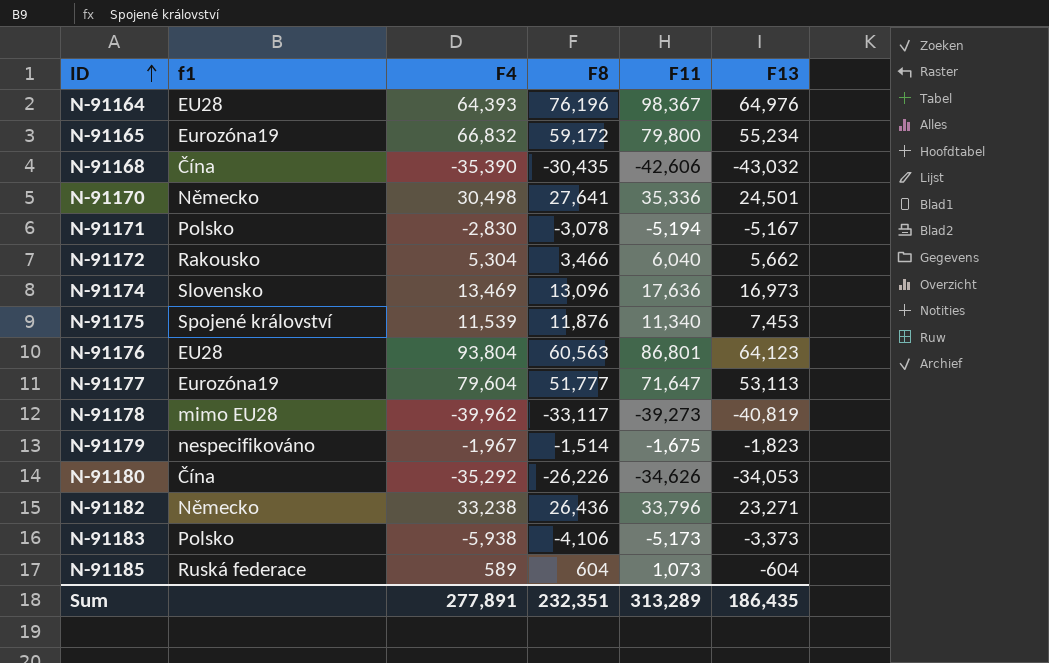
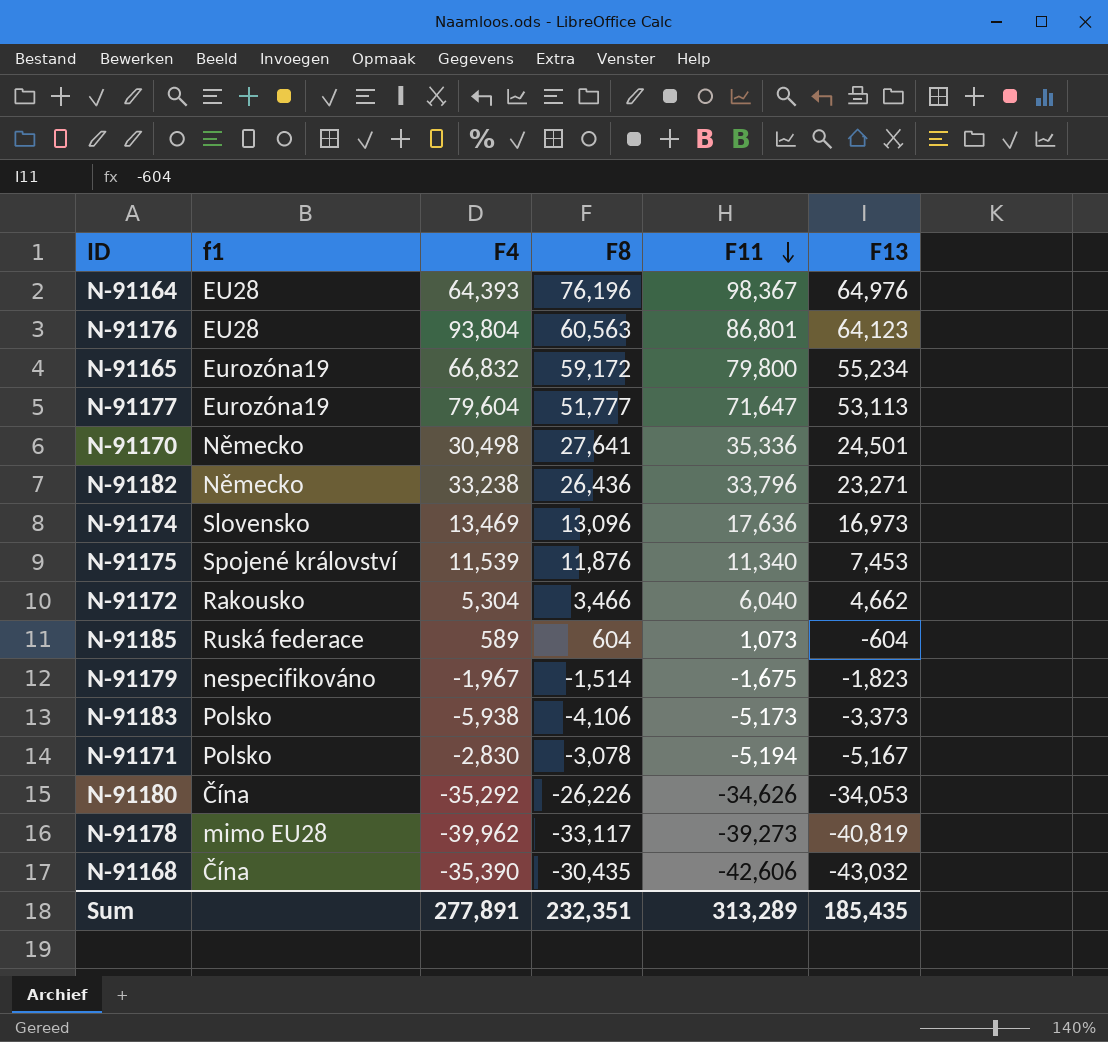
row order: ID ascending -> F11 descending
N-91172 | F13: 5,662 -> 4,662
Sum | F13: 186,435 -> 185,435

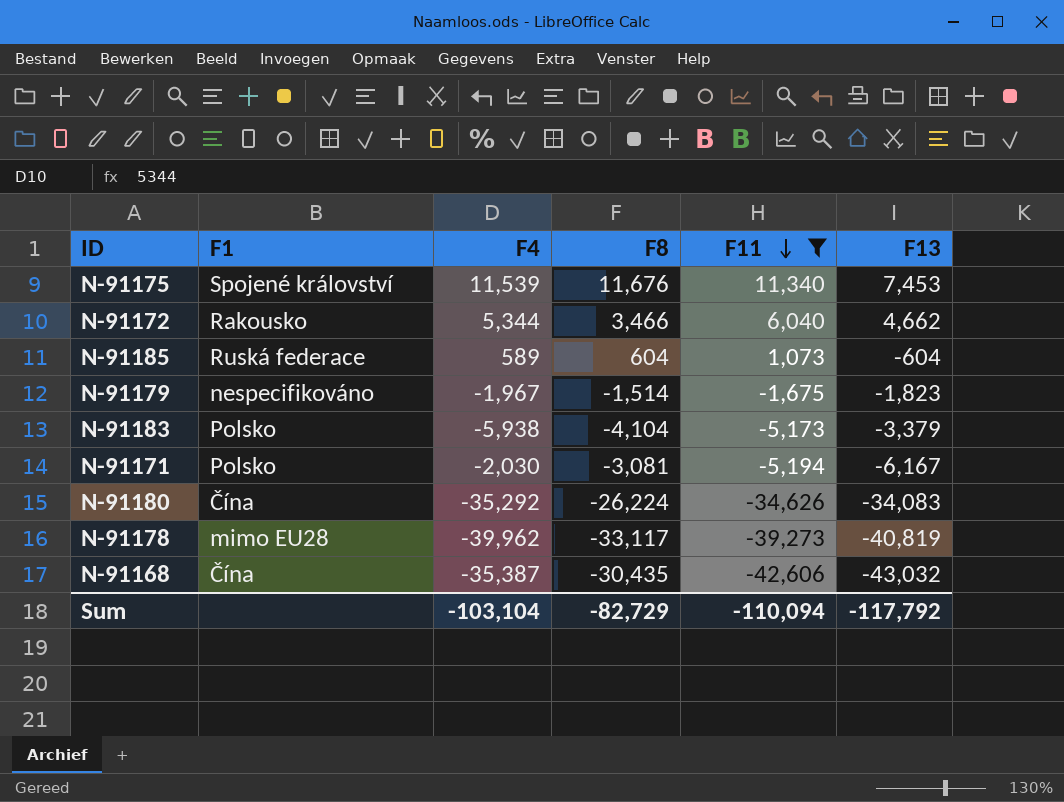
filter: none -> F11 <= 11,340
column name: f1 -> F1
N-91175 | F8: 11,876 -> 11,676
N-91172 | F4: 5,304 -> 5,344
N-91183 | F8: -4,106 -> -4,104
N-91183 | F13: -3,373 -> -3,379
N-91171 | F4: -2,830 -> -2,030
N-91171 | F8: -3,078 -> -3,081
N-91171 | F13: -5,167 -> -6,167
N-91180 | F8: -26,226 -> -26,224
N-91180 | F13: -34,053 -> -34,083
N-91168 | F4: -35,390 -> -35,387
Sum | F4: 277,891 -> -103,104
Sum | F8: 232,351 -> -82,729
Sum | F11: 313,289 -> -110,094
Sum | F13: 185,435 -> -117,792

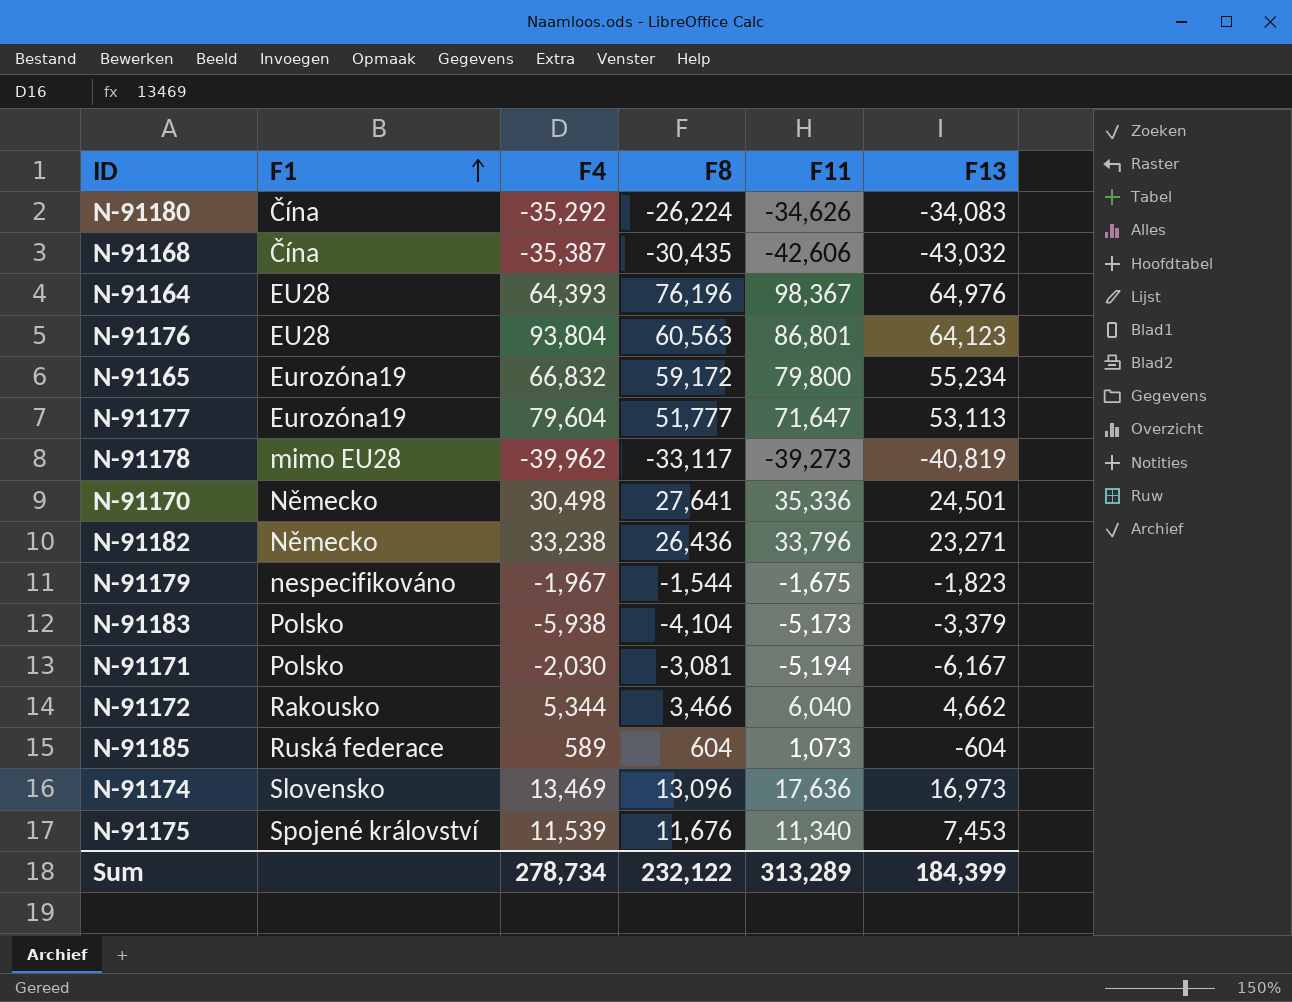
filter: F11 <= 11,340 -> none
row order: F11 descending -> F1 ascending
N-91179 | F8: -1,514 -> -1,544
Sum | F4: -103,104 -> 278,734
Sum | F8: -82,729 -> 232,122
Sum | F11: -110,094 -> 313,289
Sum | F13: -117,792 -> 184,399

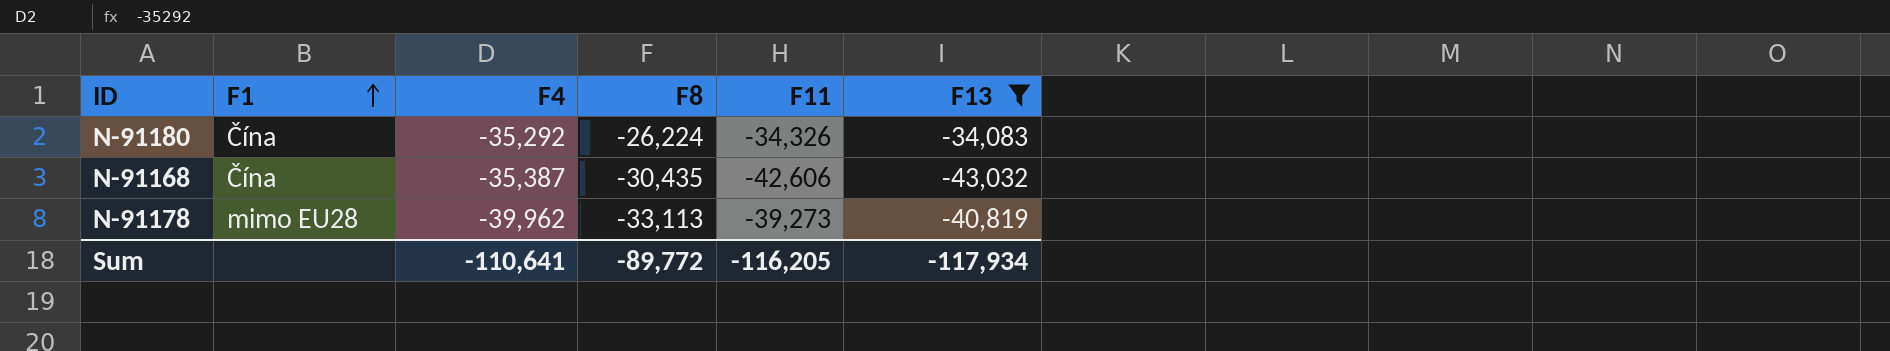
filter: none -> F13 <= -34,083
N-91180 | F11: -34,626 -> -34,326
N-91178 | F8: -33,117 -> -33,113
Sum | F4: 278,734 -> -110,641
Sum | F8: 232,122 -> -89,772
Sum | F11: 313,289 -> -116,205
Sum | F13: 184,399 -> -117,934

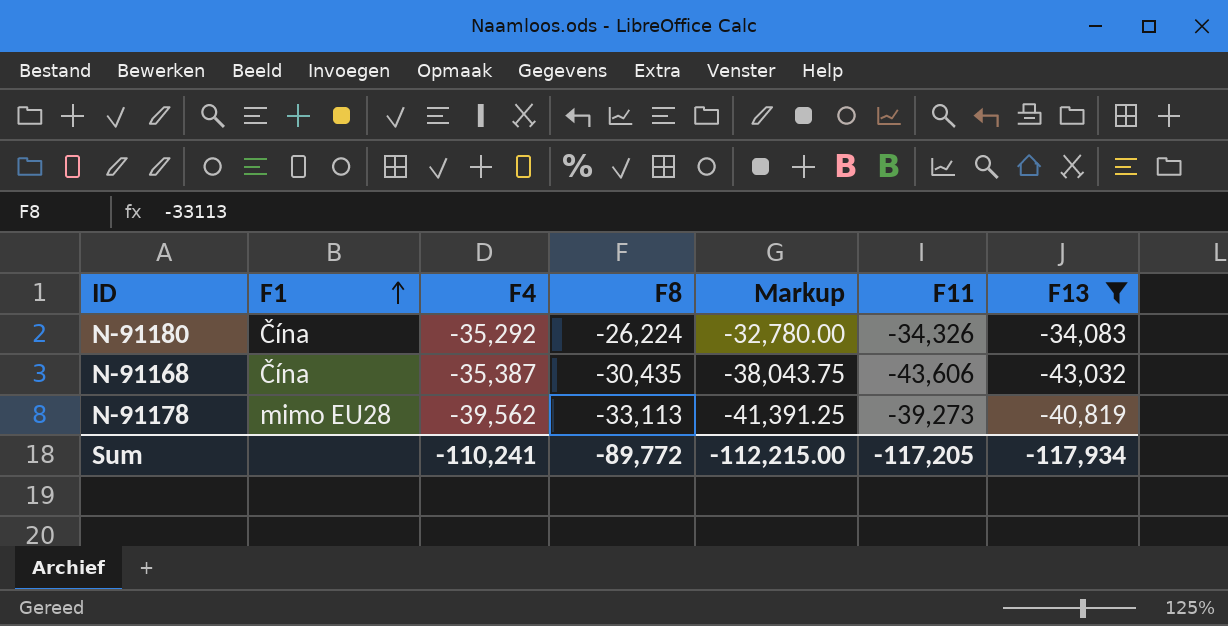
column Markup | formula: none -> [F8] * 1.25
N-91168 | F11: -42,606 -> -43,606
N-91178 | F4: -39,962 -> -39,562
Sum | F4: -110,641 -> -110,241
Sum | F11: -116,205 -> -117,205

